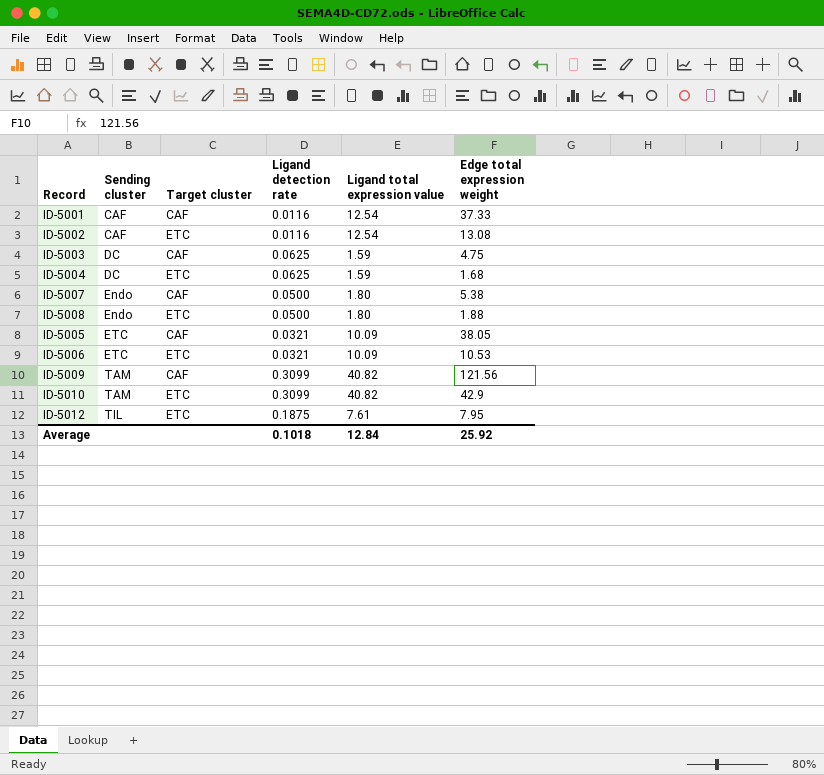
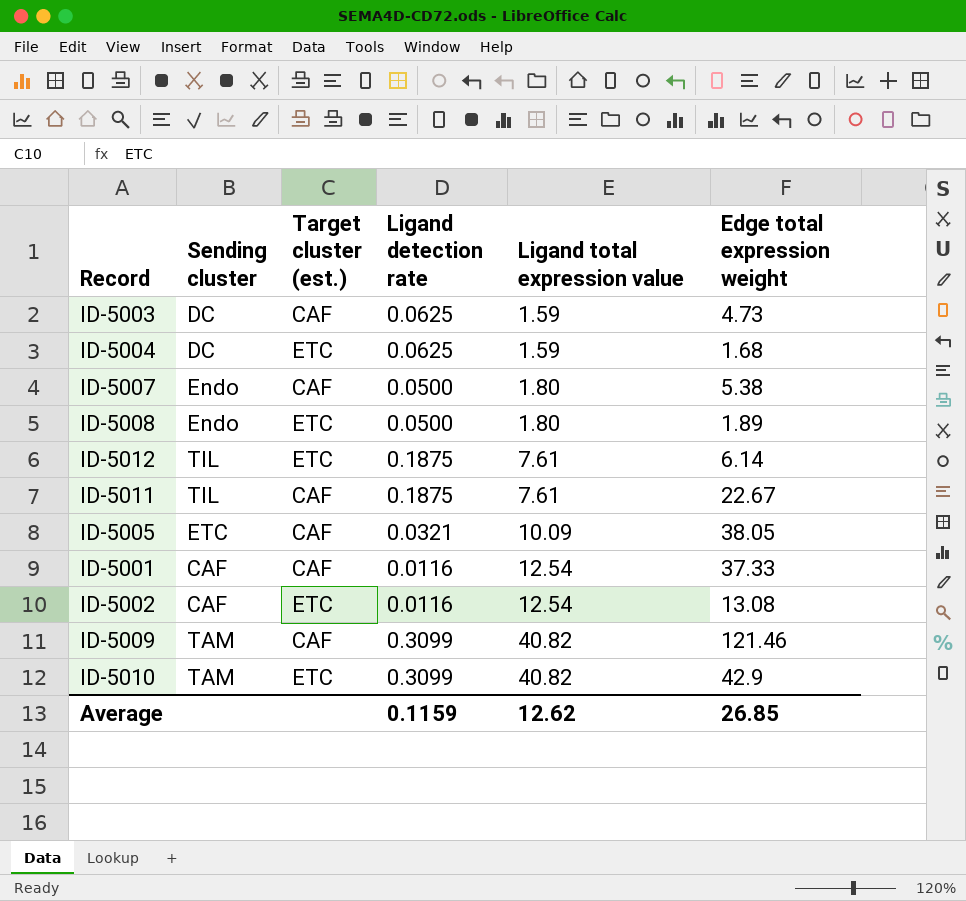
row order: Sending cluster ascending -> Ligand total expression value ascending
column name: Target cluster -> Target cluster (est.)
row ID-5006: ETC | ETC | 0.0321 | 10.09 | 10.53 -> none
ID-5003 | Edge total expression weight: 4.75 -> 4.73
ID-5008 | Edge total expression weight: 1.88 -> 1.89
ID-5012 | Edge total expression weight: 7.95 -> 6.14
row ID-5011: none -> TIL | CAF | 0.1875 | 7.61 | 22.67
ID-5009 | Edge total expression weight: 121.56 -> 121.46
Average | Ligand detection rate: 0.1018 -> 0.1159
Average | Ligand total expression value: 12.84 -> 12.62
Average | Edge total expression weight: 25.92 -> 26.85

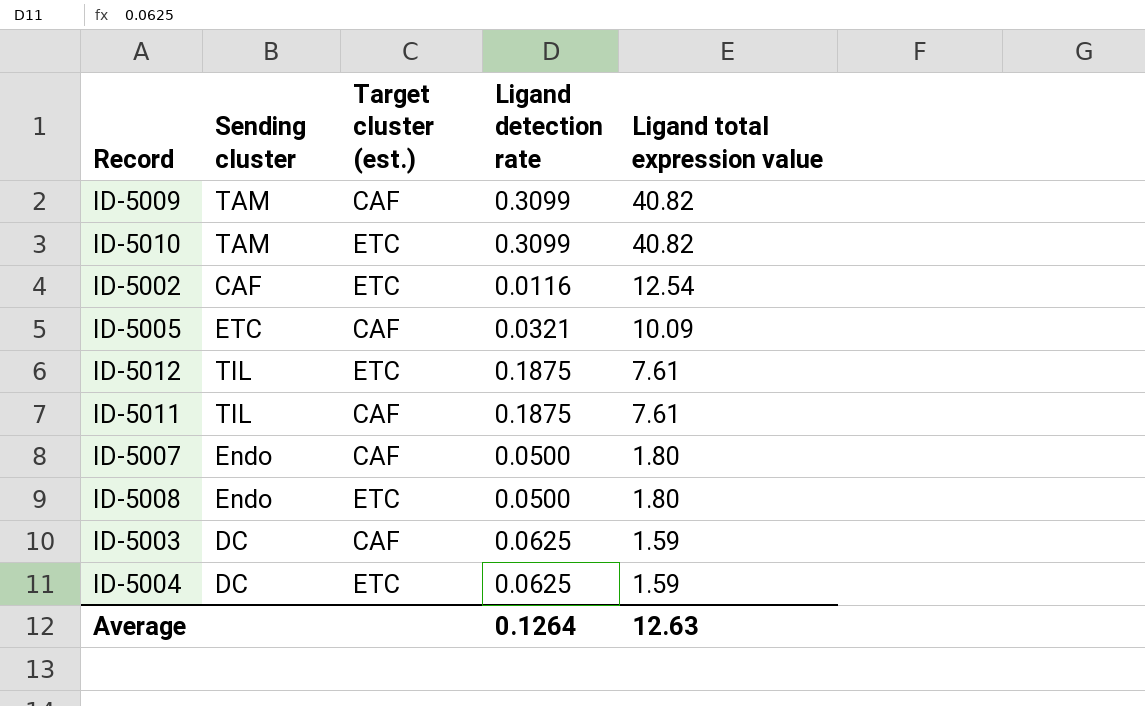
row order: Ligand total expression value ascending -> Ligand total expression value descending
column Edge total expression weight | position: 6 -> none
row ID-5001: CAF | CAF | 0.0116 | 12.54 | 37.33 -> none
Average | Ligand detection rate: 0.1159 -> 0.1264
Average | Ligand total expression value: 12.62 -> 12.63

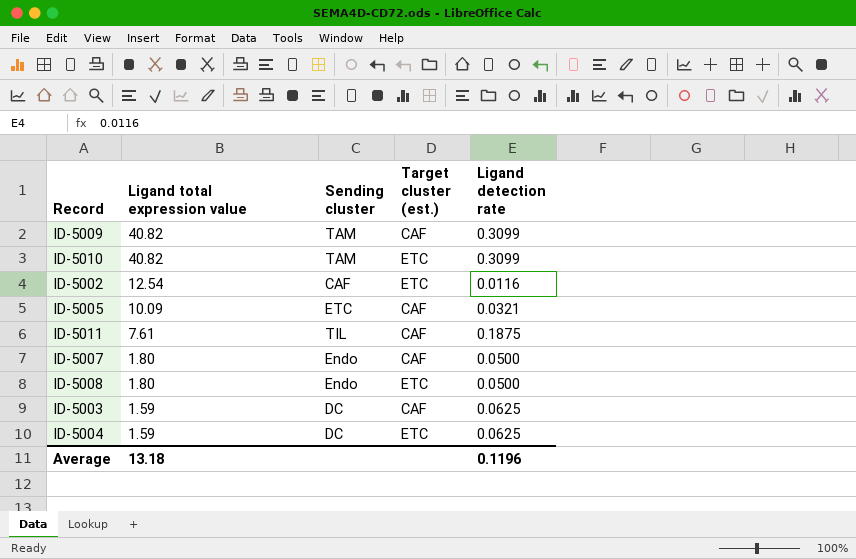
column Ligand total expression value | position: 5 -> 2
row ID-5012: TIL | ETC | 0.1875 | 7.61 -> none
Average | Ligand total expression value: 12.63 -> 13.18
Average | Ligand detection rate: 0.1264 -> 0.1196

